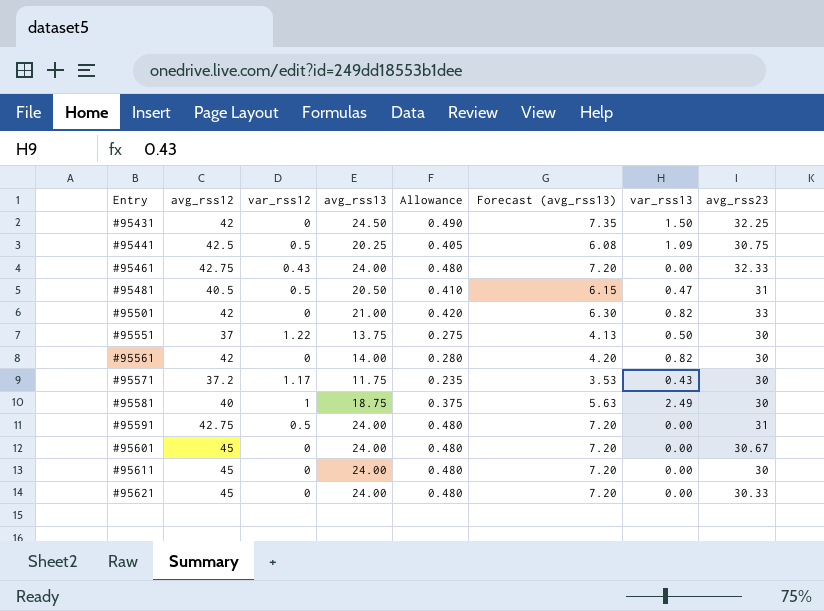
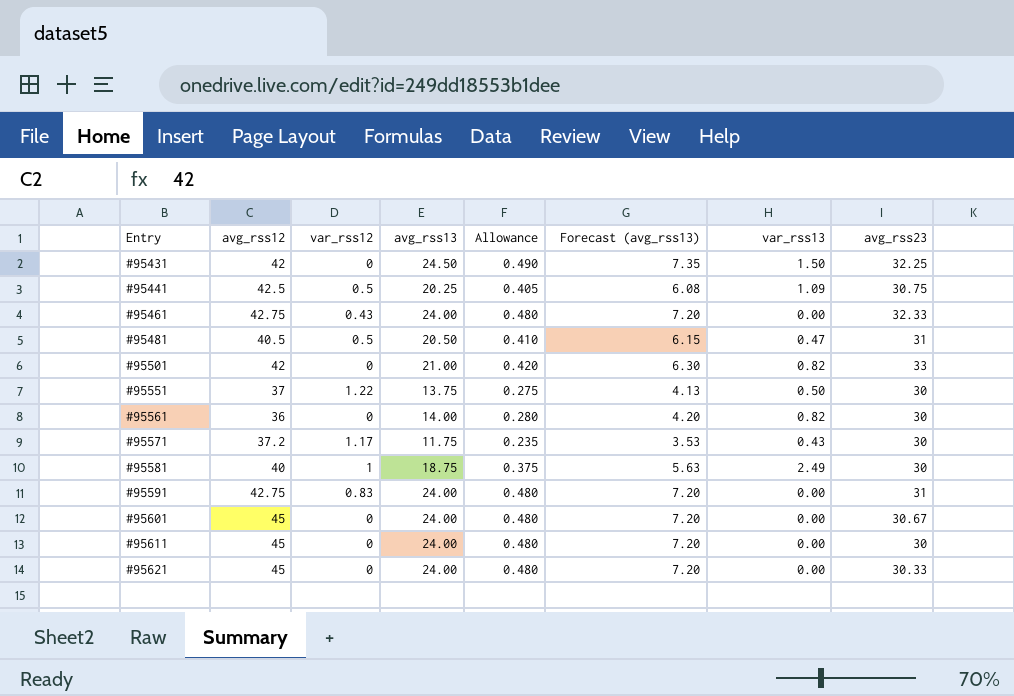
#95561 | avg_rss12: 42 -> 36
#95591 | var_rss12: 0.5 -> 0.83

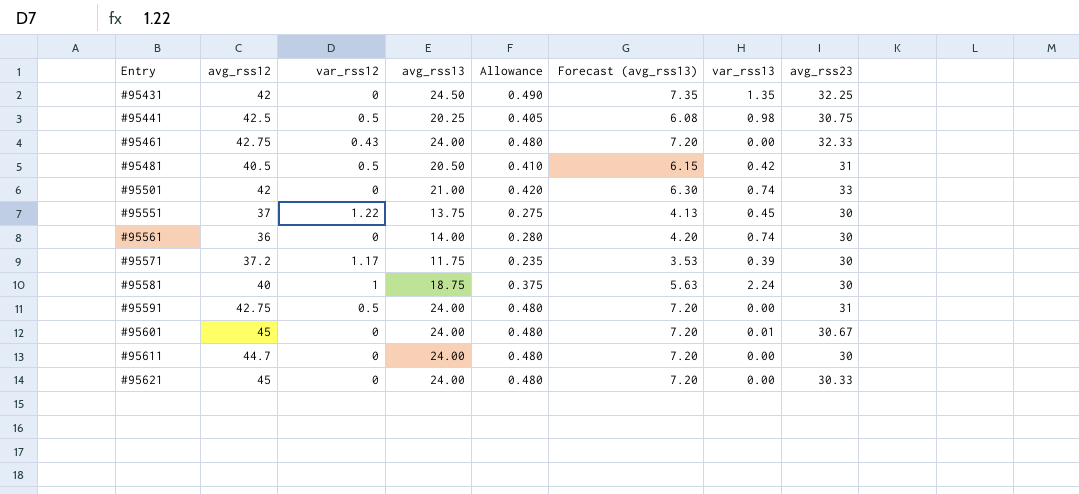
#95431 | var_rss13: 1.50 -> 1.35
#95441 | var_rss13: 1.09 -> 0.98
#95481 | var_rss13: 0.47 -> 0.42
#95501 | var_rss13: 0.82 -> 0.74
#95551 | var_rss13: 0.50 -> 0.45
#95561 | var_rss13: 0.82 -> 0.74
#95571 | var_rss13: 0.43 -> 0.39
#95581 | var_rss13: 2.49 -> 2.24
#95591 | var_rss12: 0.83 -> 0.5
#95601 | var_rss13: 0.00 -> 0.01
#95611 | avg_rss12: 45 -> 44.7

